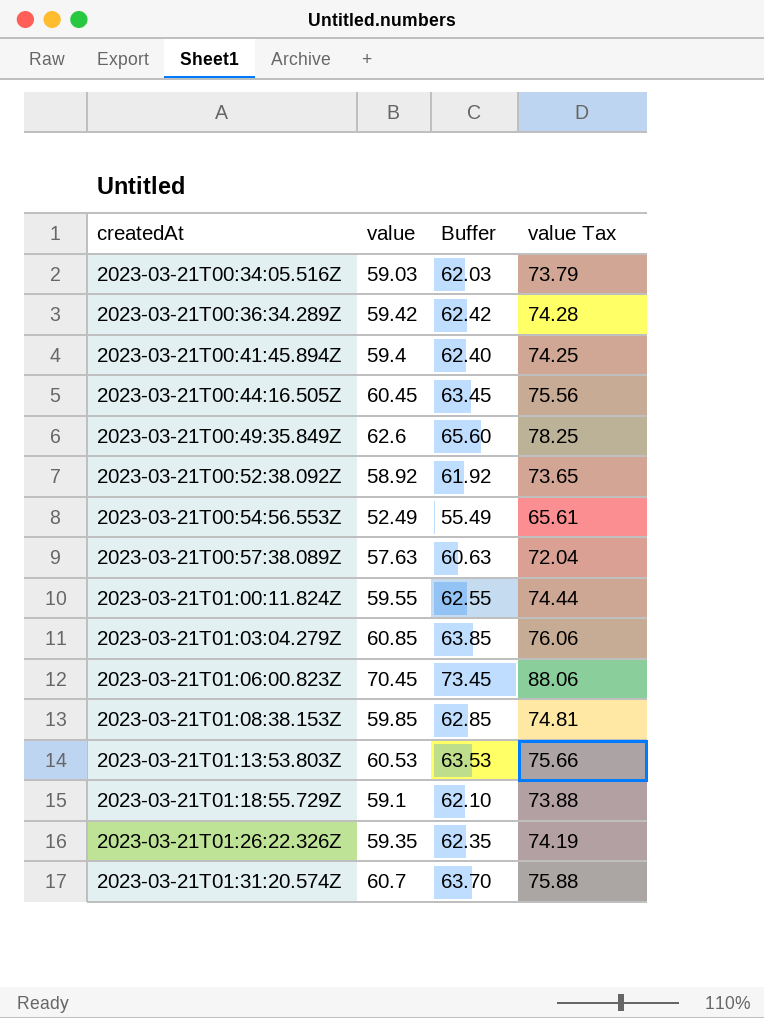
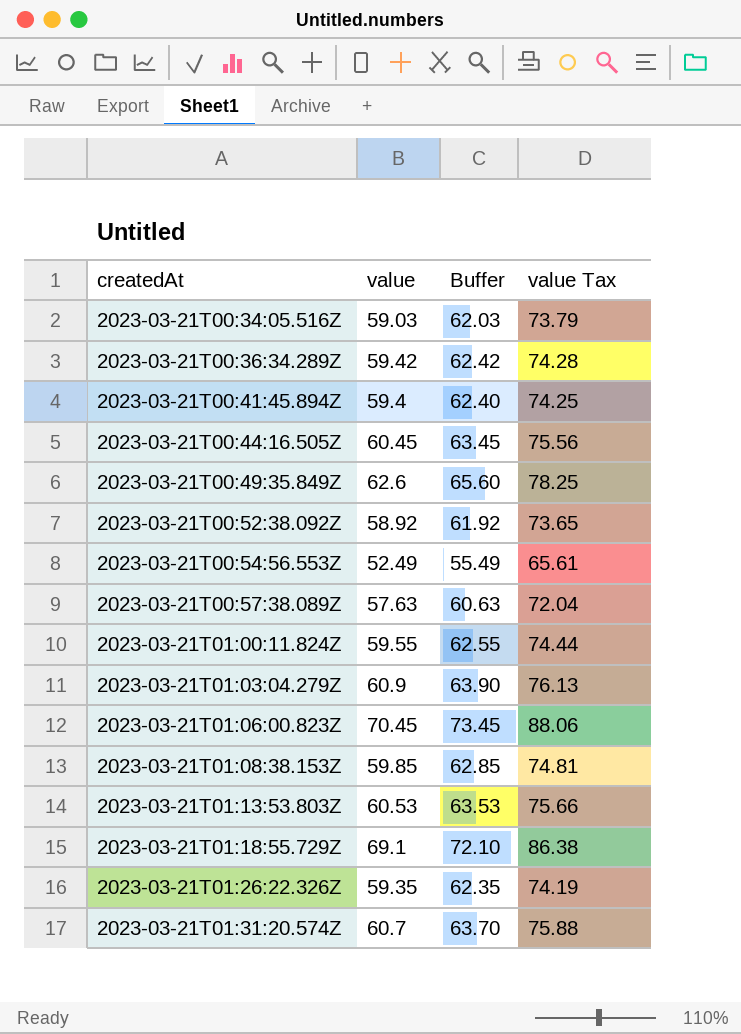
2023-03-21T01:03:04.279Z | value: 60.85 -> 60.9
2023-03-21T01:03:04.279Z | Buffer: 63.85 -> 63.90
2023-03-21T01:03:04.279Z | value Tax: 76.06 -> 76.13
2023-03-21T01:18:55.729Z | value: 59.1 -> 69.1
2023-03-21T01:18:55.729Z | Buffer: 62.10 -> 72.10
2023-03-21T01:18:55.729Z | value Tax: 73.88 -> 86.38

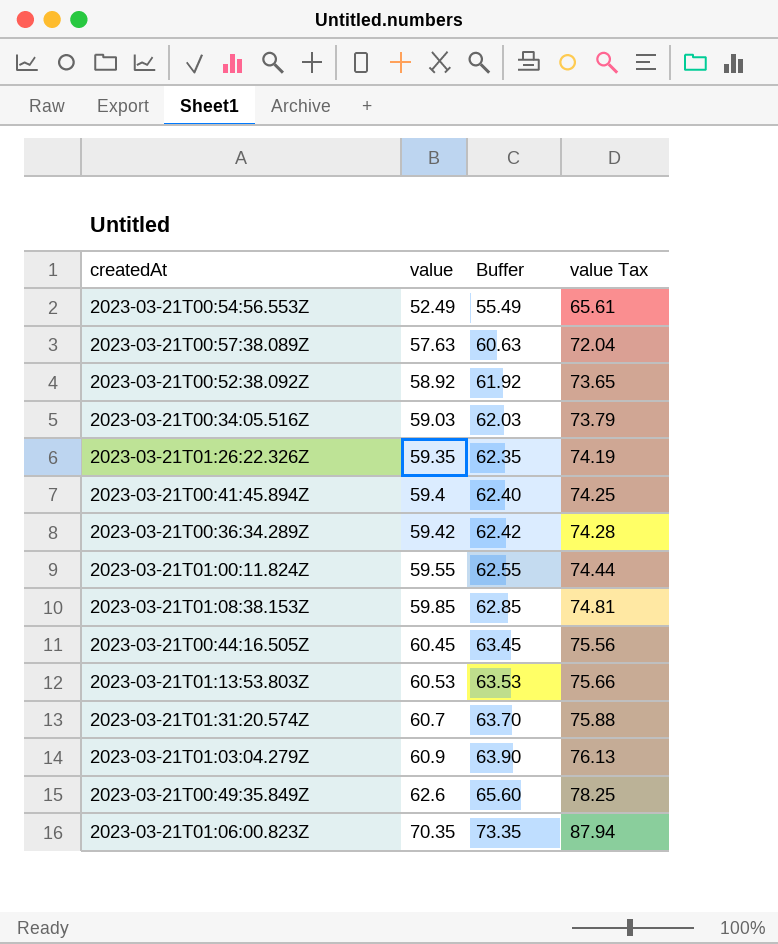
row order: createdAt ascending -> value ascending
row 2023-03-21T01:18:55.729Z: 69.1 | 72.10 | 86.38 -> none
2023-03-21T01:06:00.823Z | value: 70.45 -> 70.35
2023-03-21T01:06:00.823Z | Buffer: 73.45 -> 73.35
2023-03-21T01:06:00.823Z | value Tax: 88.06 -> 87.94

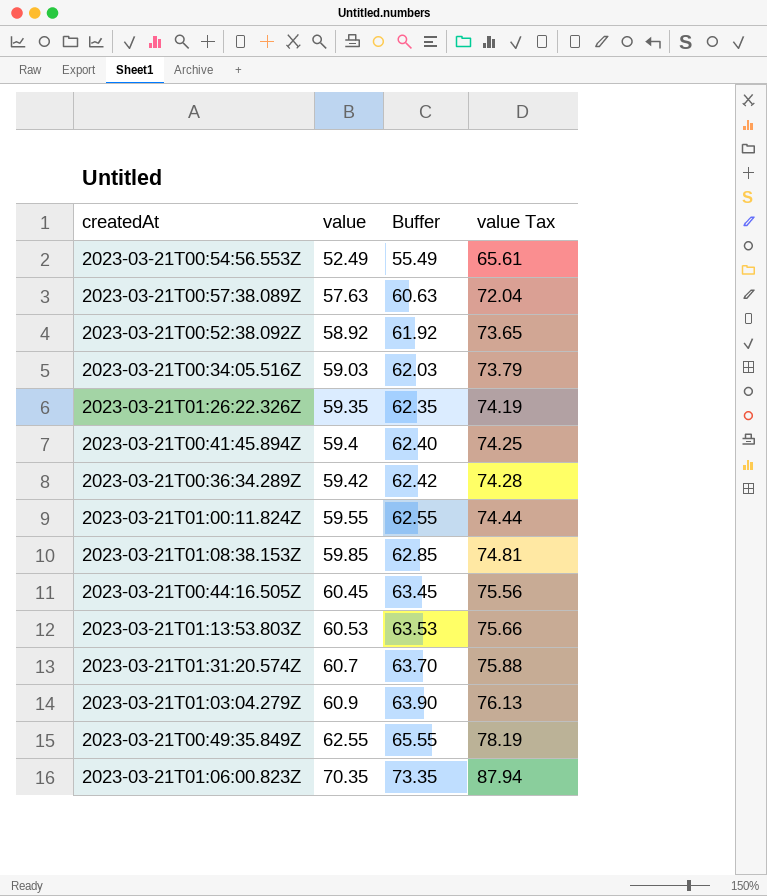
2023-03-21T00:49:35.849Z | value: 62.6 -> 62.55
2023-03-21T00:49:35.849Z | Buffer: 65.60 -> 65.55
2023-03-21T00:49:35.849Z | value Tax: 78.25 -> 78.19

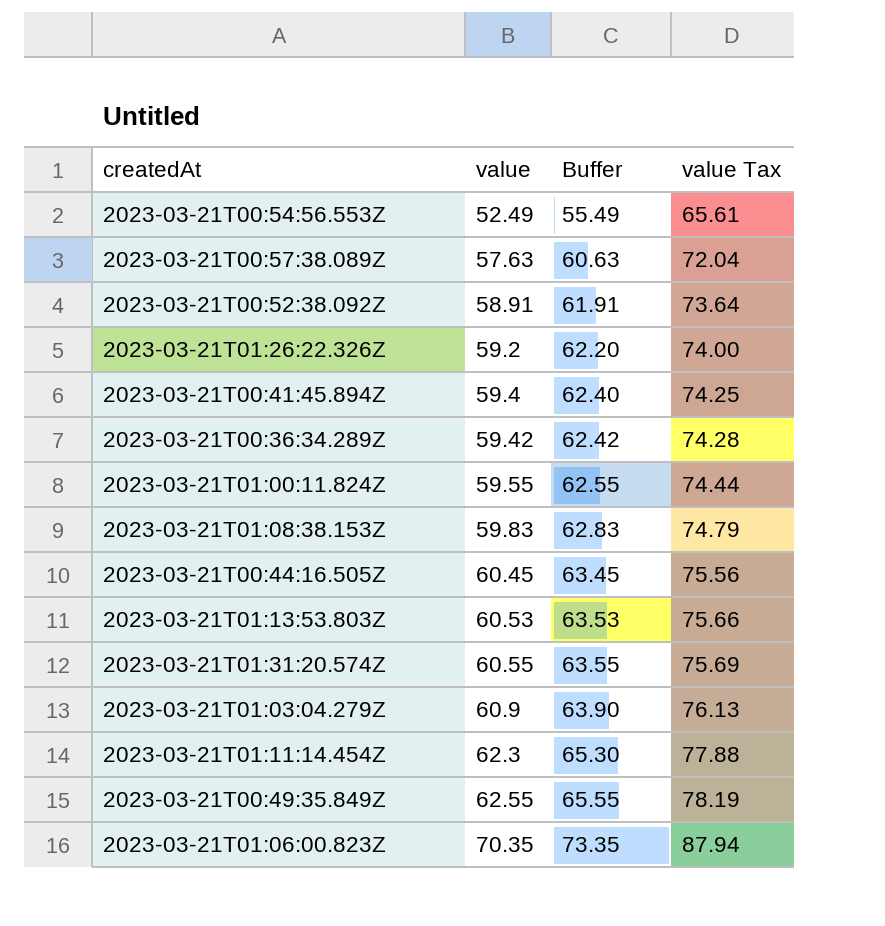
row 2023-03-21T00:34:05.516Z: 59.03 | 62.03 | 73.79 -> none
2023-03-21T00:52:38.092Z | value: 58.92 -> 58.91
2023-03-21T00:52:38.092Z | Buffer: 61.92 -> 61.91
2023-03-21T00:52:38.092Z | value Tax: 73.65 -> 73.64
2023-03-21T01:26:22.326Z | value: 59.35 -> 59.2
2023-03-21T01:26:22.326Z | Buffer: 62.35 -> 62.20
2023-03-21T01:26:22.326Z | value Tax: 74.19 -> 74.00
2023-03-21T01:08:38.153Z | value: 59.85 -> 59.83
2023-03-21T01:08:38.153Z | Buffer: 62.85 -> 62.83
2023-03-21T01:08:38.153Z | value Tax: 74.81 -> 74.79
2023-03-21T01:31:20.574Z | value: 60.7 -> 60.55
2023-03-21T01:31:20.574Z | Buffer: 63.70 -> 63.55
2023-03-21T01:31:20.574Z | value Tax: 75.88 -> 75.69
row 2023-03-21T01:11:14.454Z: none -> 62.3 | 65.30 | 77.88

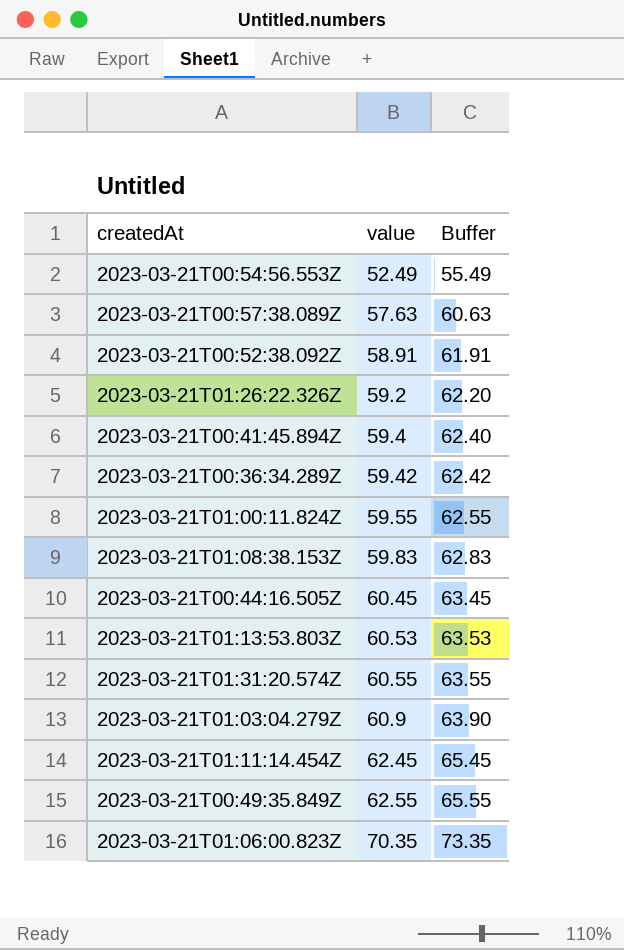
column value Tax | formula: [value] * 1.25 -> none
2023-03-21T01:11:14.454Z | value: 62.3 -> 62.45
2023-03-21T01:11:14.454Z | Buffer: 65.30 -> 65.45

